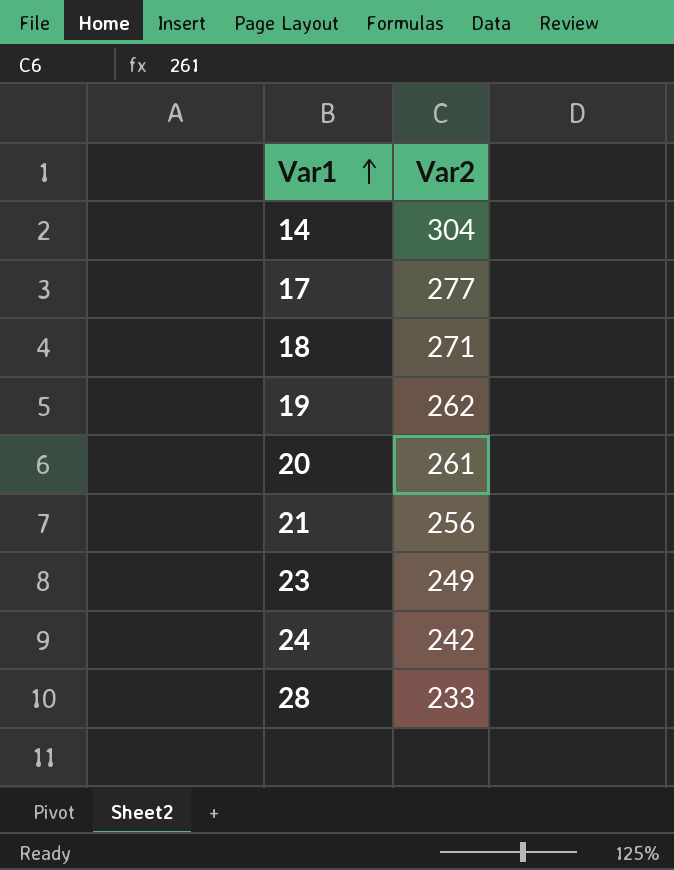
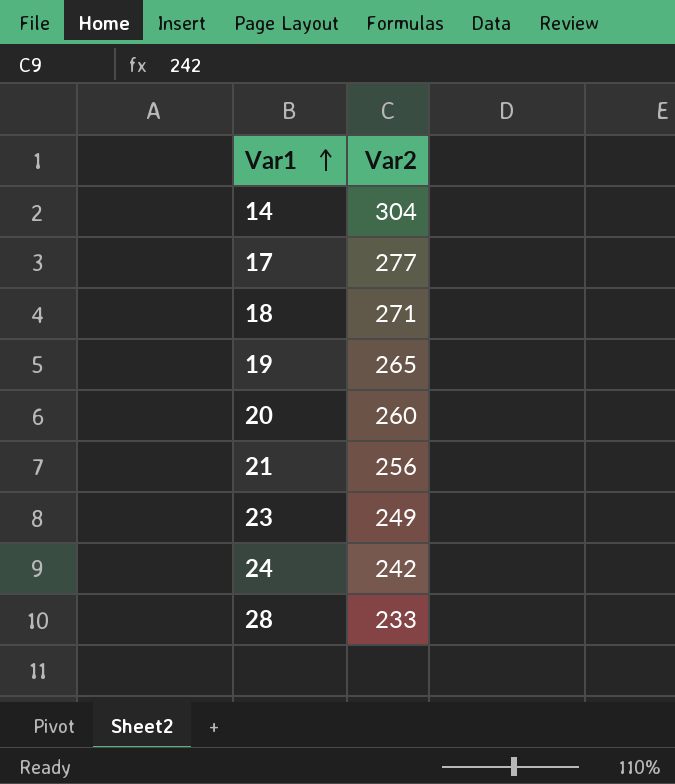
19 | Var2: 262 -> 265
20 | Var2: 261 -> 260

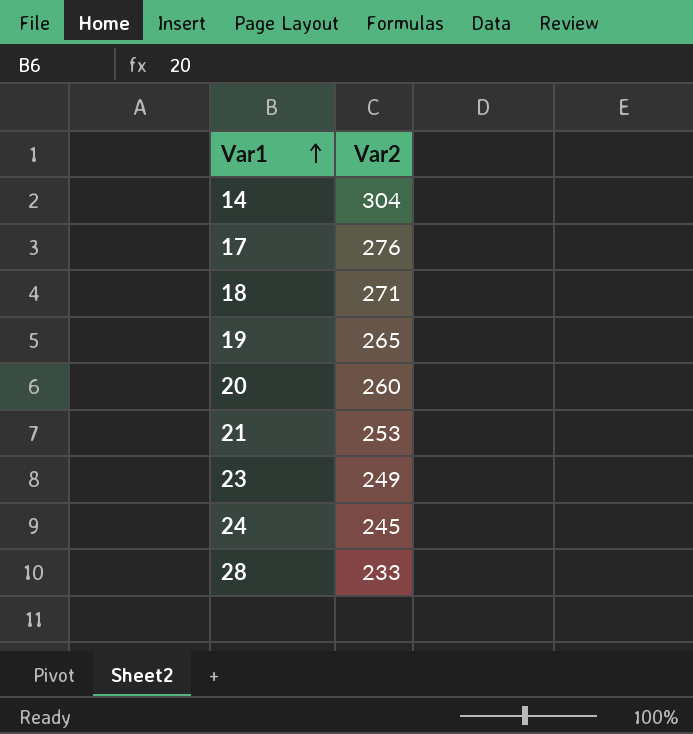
17 | Var2: 277 -> 276
21 | Var2: 256 -> 253
24 | Var2: 242 -> 245

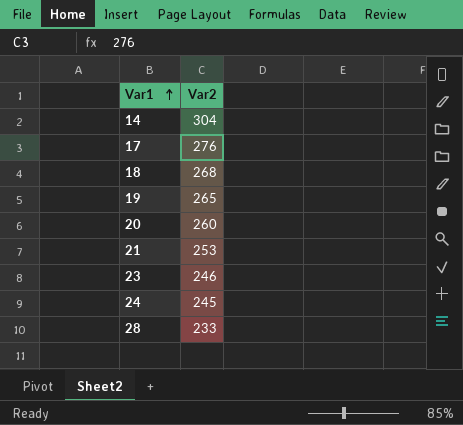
18 | Var2: 271 -> 268
23 | Var2: 249 -> 246

